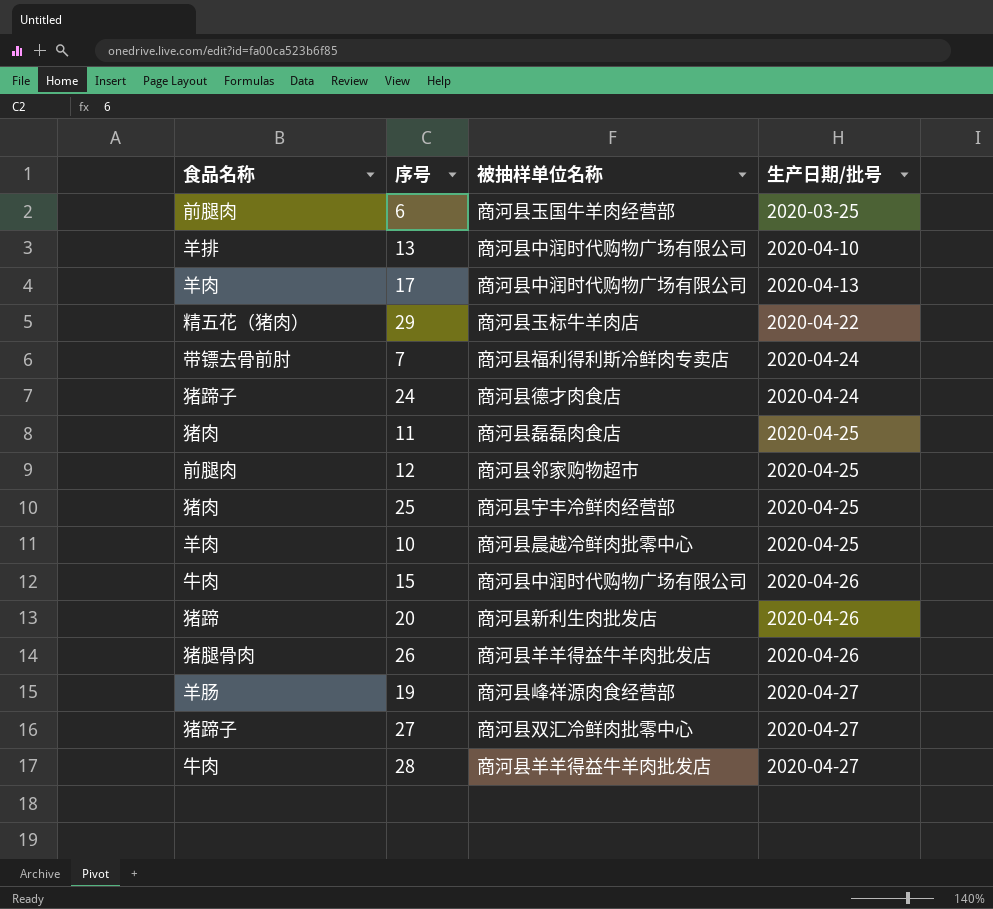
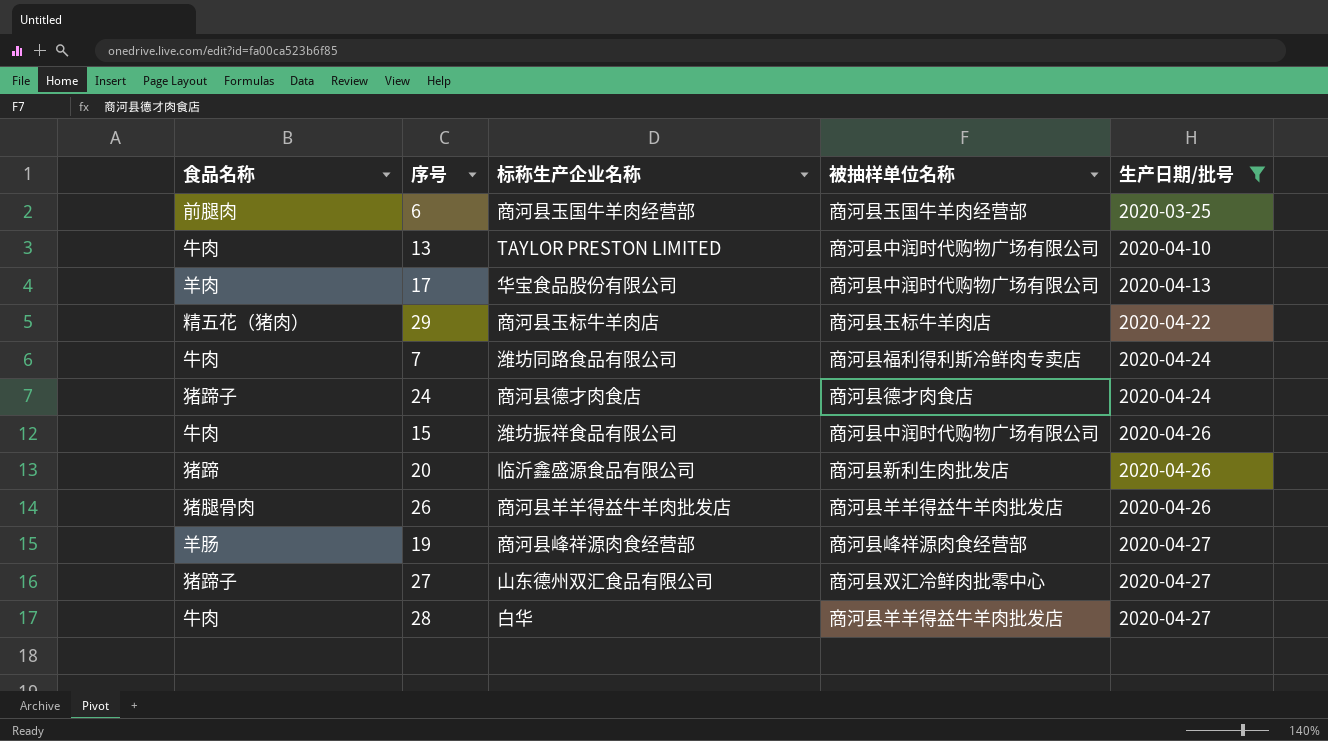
filter: none -> 生产日期/批号 != 2020-04-25
column 标称生产企业名称 | position: none -> 3
13 | 食品名称: 羊排 -> 牛肉
7 | 食品名称: 带镖去骨前肘 -> 牛肉

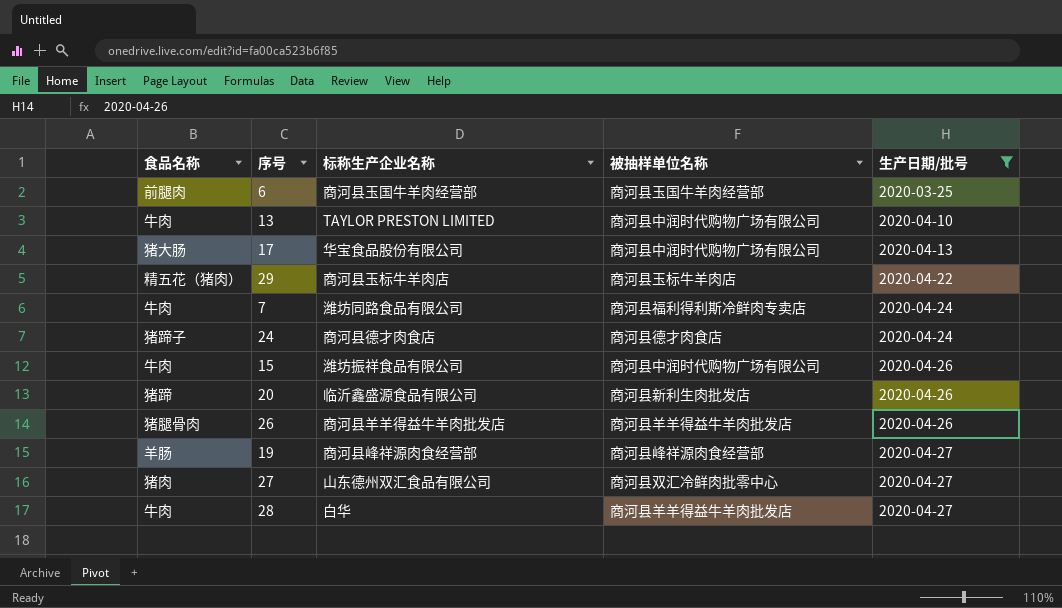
17 | 食品名称: 羊肉 -> 猪大肠
27 | 食品名称: 猪蹄子 -> 猪肉

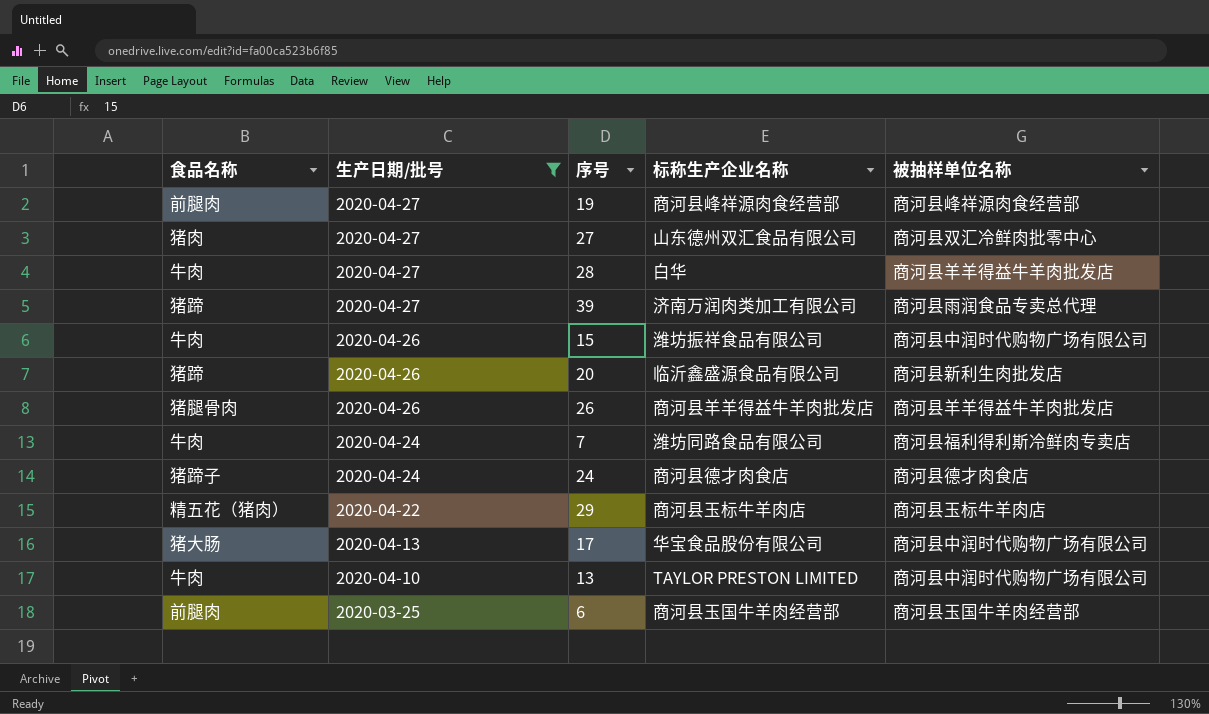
row order: 生产日期/批号 ascending -> 生产日期/批号 descending
column 生产日期/批号 | position: 5 -> 2
19 | 食品名称: 羊肠 -> 前腿肉
row 39: none -> 猪蹄 | 2020-04-27 | 济南万润肉类加工有限公司 | 商河县雨润食品专卖总代理

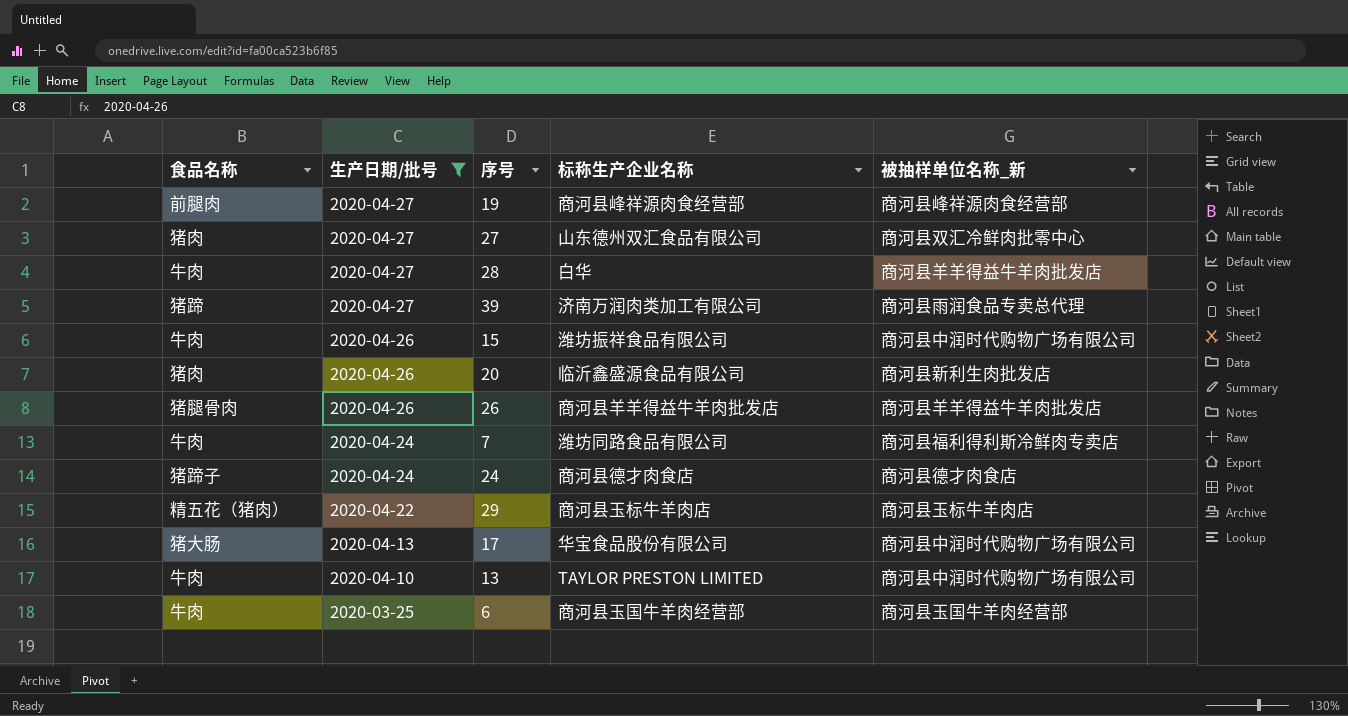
column name: 被抽样单位名称 -> 被抽样单位名称_新
20 | 食品名称: 猪蹄 -> 猪肉
6 | 食品名称: 前腿肉 -> 牛肉

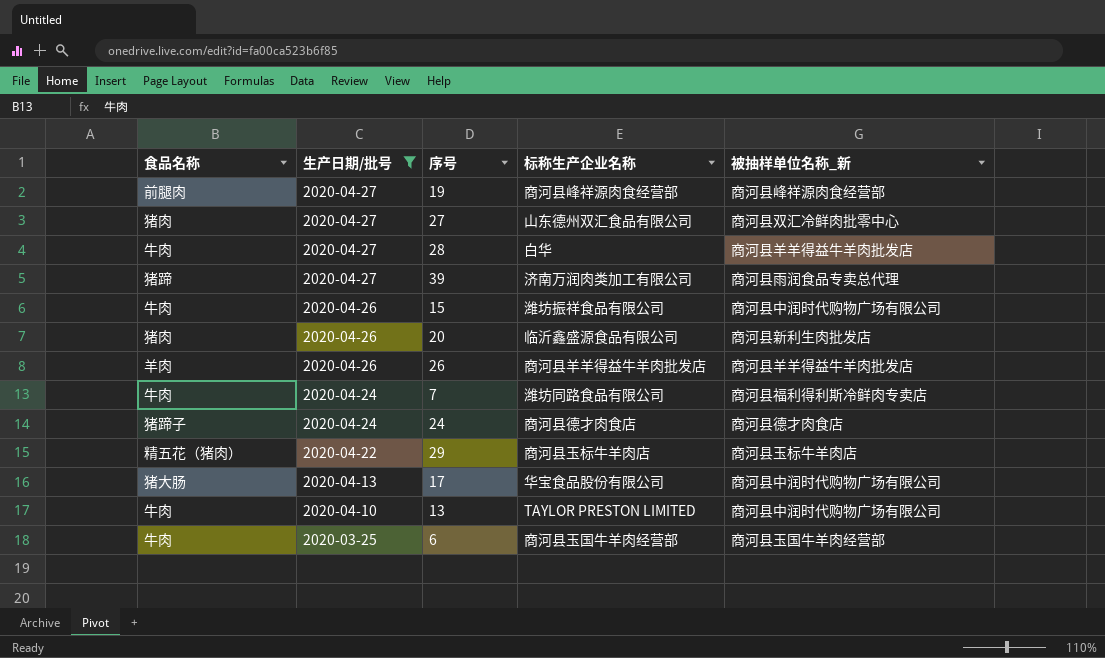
26 | 食品名称: 猪腿骨肉 -> 羊肉

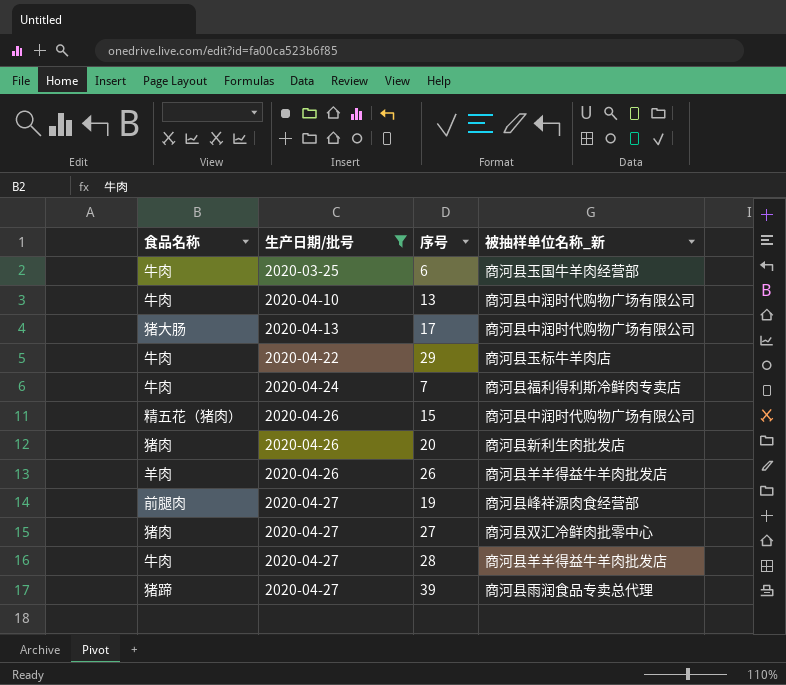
row order: 生产日期/批号 descending -> 生产日期/批号 ascending
column 标称生产企业名称 | position: 4 -> none
row 24: 猪蹄子 | 2020-04-24 | 商河县德才肉食店 | 商河县德才肉食店 -> none
29 | 食品名称: 精五花（猪肉） -> 牛肉
15 | 食品名称: 牛肉 -> 精五花（猪肉）

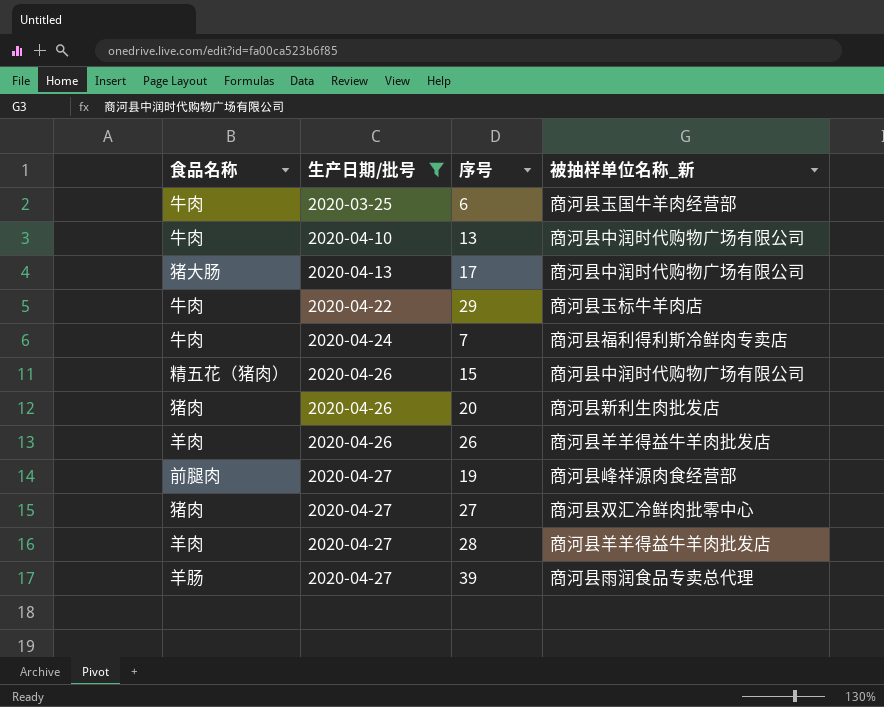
28 | 食品名称: 牛肉 -> 羊肉
39 | 食品名称: 猪蹄 -> 羊肠

